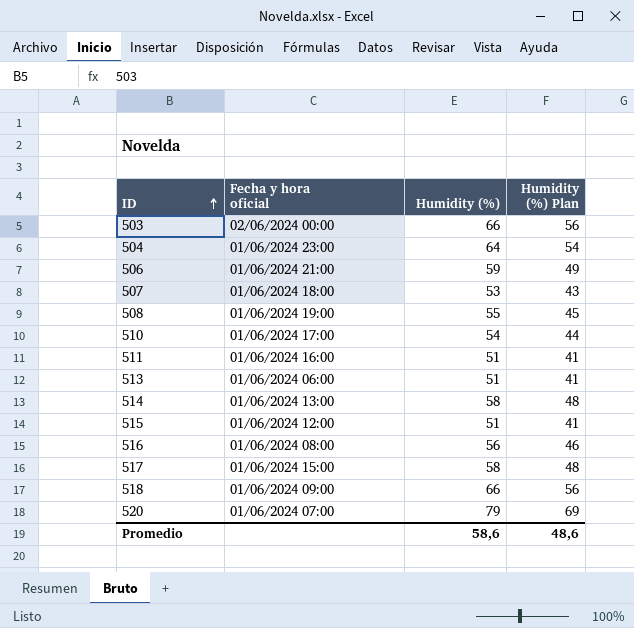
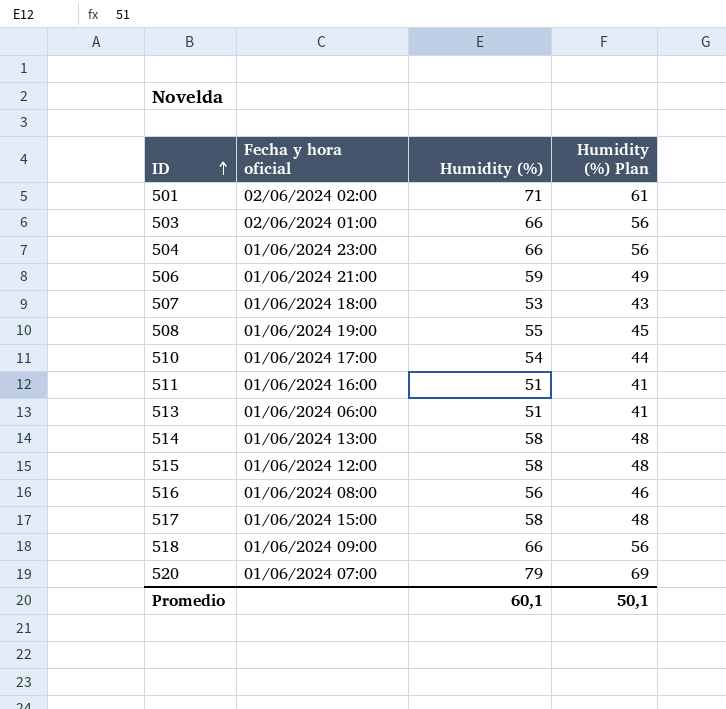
row 501: none -> 02/06/2024 02:00 | 71 | 61
503 | Fecha y hora oficial: 02/06/2024 00:00 -> 02/06/2024 01:00
504 | Humidity (%): 64 -> 66
504 | Humidity (%) Plan: 54 -> 56
515 | Humidity (%): 51 -> 58
515 | Humidity (%) Plan: 41 -> 48
Promedio | Humidity (%): 58,6 -> 60,1
Promedio | Humidity (%) Plan: 48,6 -> 50,1

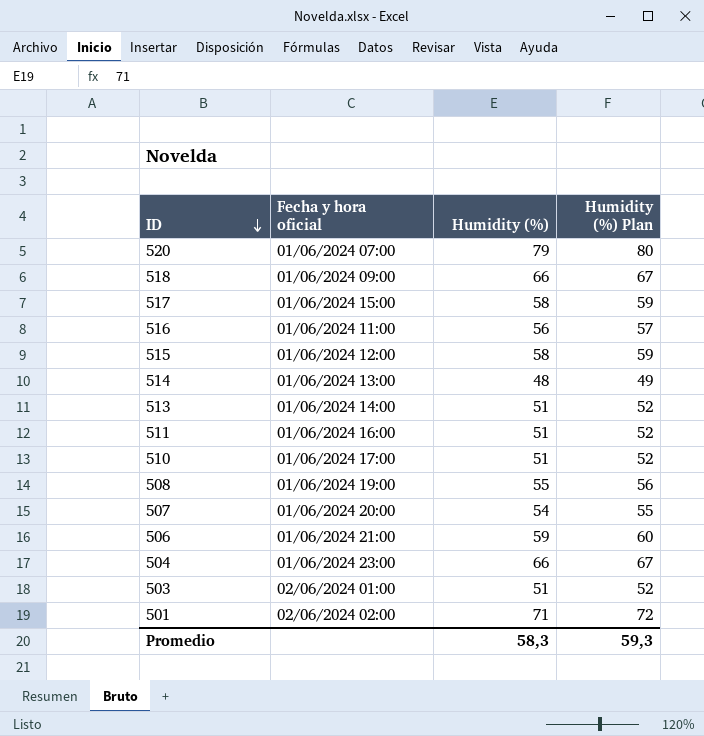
row order: ID ascending -> ID descending
column Humidity (%) Plan | formula: [Humidity (%)] - 10 -> [Humidity (%)] + 1
516 | Fecha y hora oficial: 01/06/2024 08:00 -> 01/06/2024 11:00
514 | Humidity (%): 58 -> 48
513 | Fecha y hora oficial: 01/06/2024 06:00 -> 01/06/2024 14:00
510 | Humidity (%): 54 -> 51
507 | Fecha y hora oficial: 01/06/2024 18:00 -> 01/06/2024 20:00
507 | Humidity (%): 53 -> 54
503 | Humidity (%): 66 -> 51
Promedio | Humidity (%): 60,1 -> 58,3
Promedio | Humidity (%) Plan: 50,1 -> 59,3

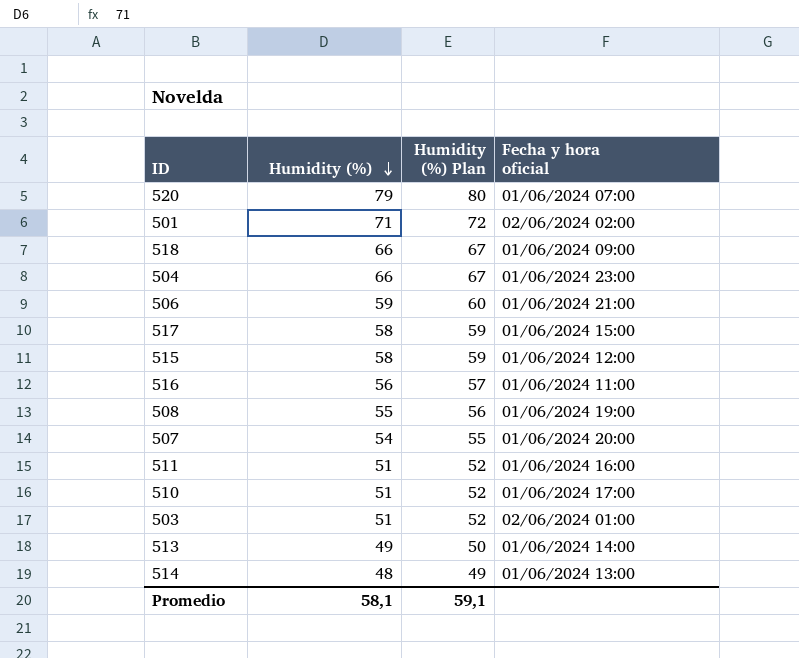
row order: ID descending -> Humidity (%) descending
column Fecha y hora oficial | position: 2 -> 4
513 | Humidity (%): 51 -> 49
513 | Humidity (%) Plan: 52 -> 50
Promedio | Humidity (%): 58,3 -> 58,1
Promedio | Humidity (%) Plan: 59,3 -> 59,1

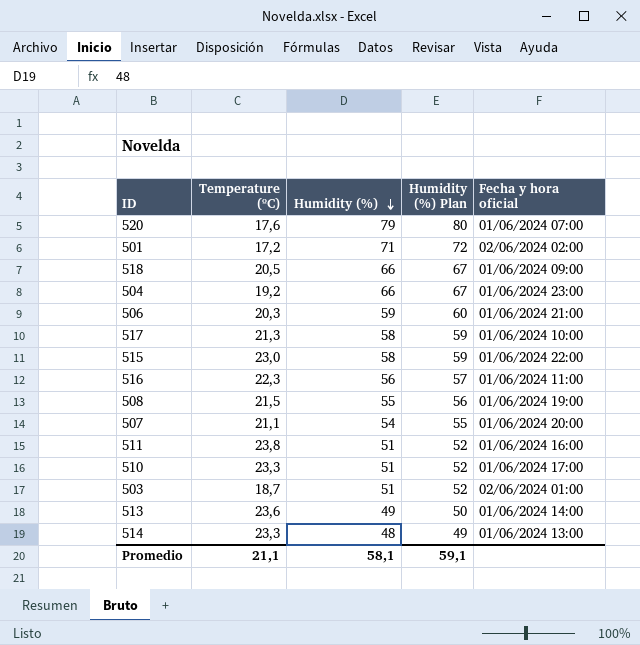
column Temperature (ºC) | position: none -> 2
517 | Fecha y hora oficial: 01/06/2024 15:00 -> 01/06/2024 10:00
515 | Fecha y hora oficial: 01/06/2024 12:00 -> 01/06/2024 22:00

